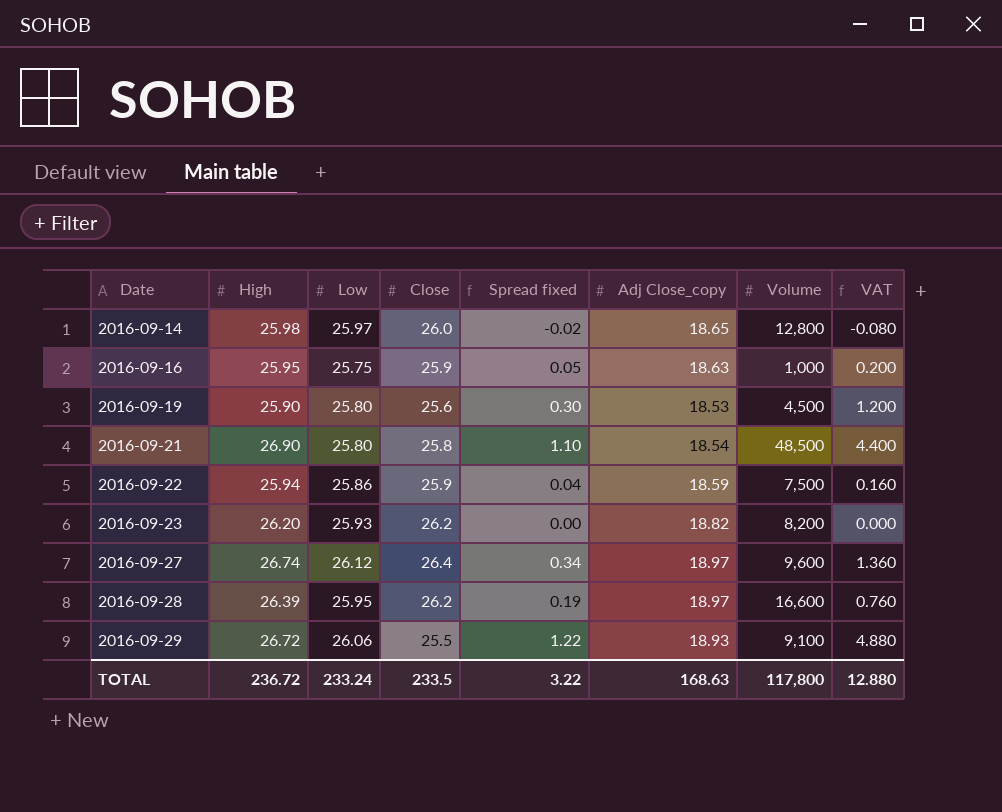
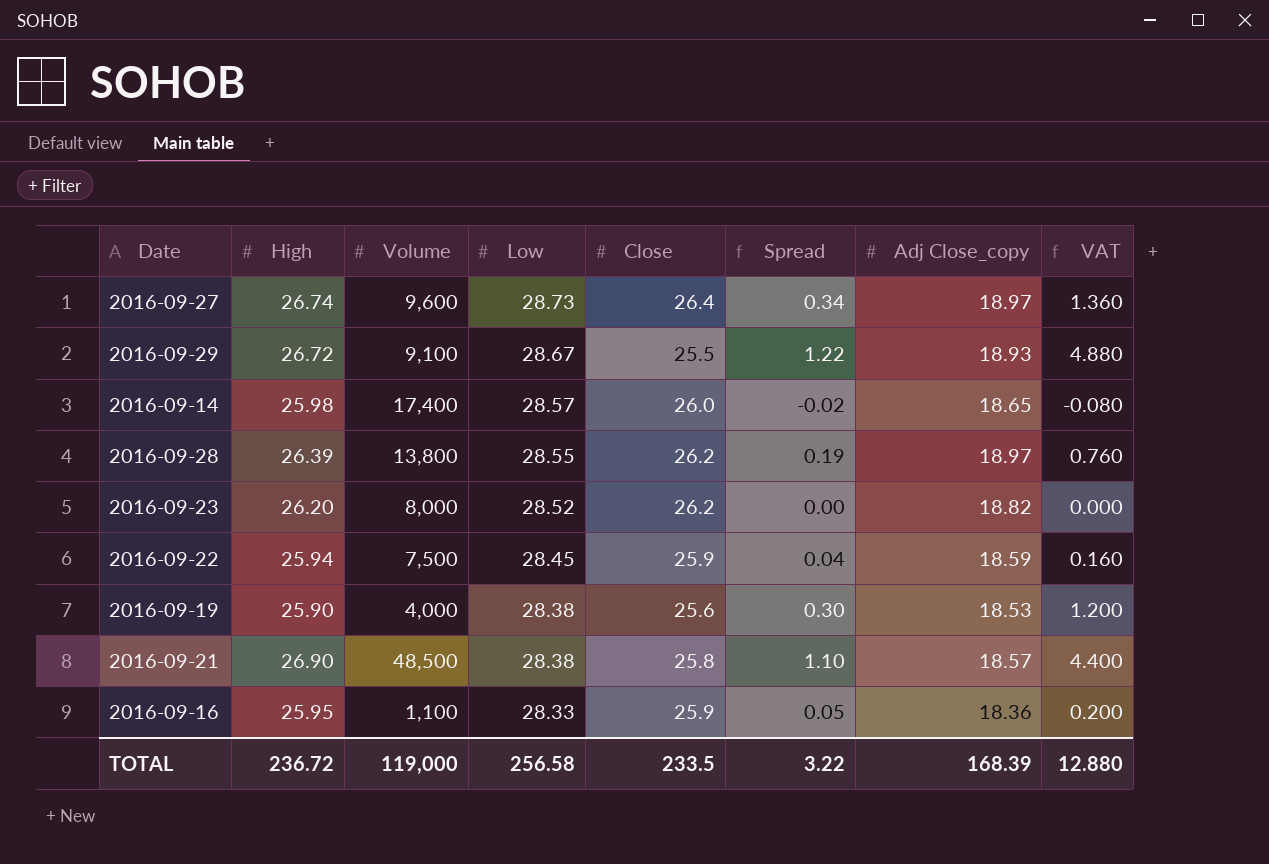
row order: Date ascending -> Low descending
column Volume | position: 7 -> 3
column name: Spread fixed -> Spread
2016-09-27 | Low: 26.12 -> 28.73
2016-09-29 | Low: 26.06 -> 28.67
2016-09-14 | Volume: 12,800 -> 17,400
2016-09-14 | Low: 25.97 -> 28.57
2016-09-28 | Volume: 16,600 -> 13,800
2016-09-28 | Low: 25.95 -> 28.55
2016-09-23 | Volume: 8,200 -> 8,000
2016-09-23 | Low: 25.93 -> 28.52
2016-09-22 | Low: 25.86 -> 28.45
2016-09-19 | Volume: 4,500 -> 4,000
2016-09-19 | Low: 25.80 -> 28.38
2016-09-21 | Low: 25.80 -> 28.38
2016-09-21 | Adj Close_copy: 18.54 -> 18.57
2016-09-16 | Volume: 1,000 -> 1,100
2016-09-16 | Low: 25.75 -> 28.33
2016-09-16 | Adj Close_copy: 18.63 -> 18.36
TOTAL | Volume: 117,800 -> 119,000
TOTAL | Low: 233.24 -> 256.58
TOTAL | Adj Close_copy: 168.63 -> 168.39

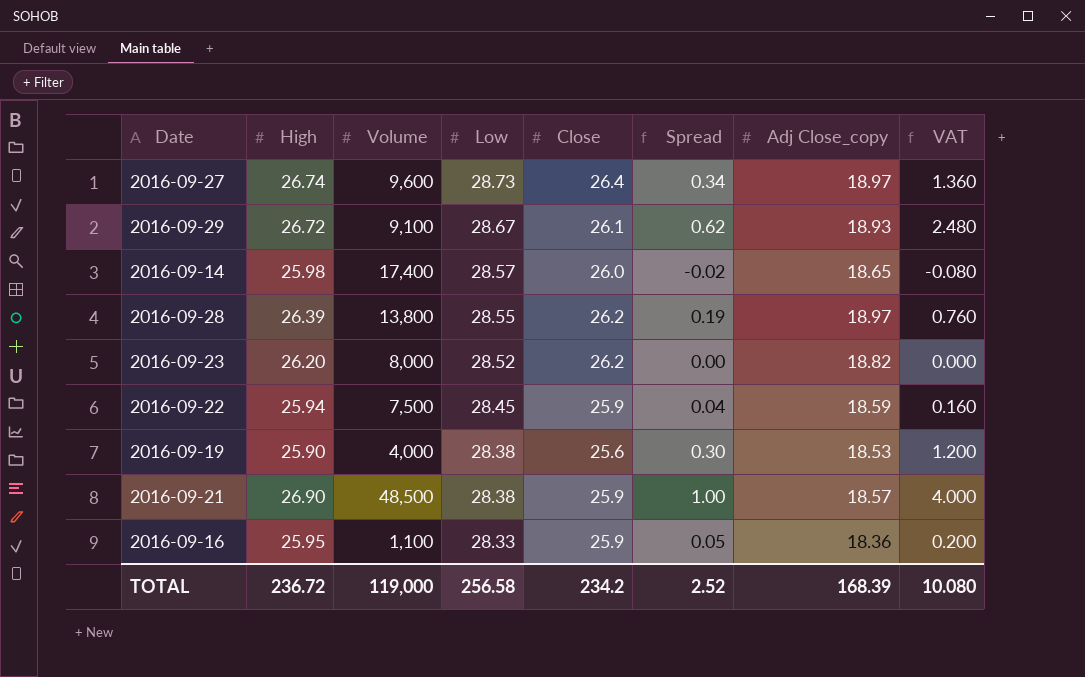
2016-09-29 | Close: 25.5 -> 26.1
2016-09-29 | Spread: 1.22 -> 0.62
2016-09-29 | VAT: 4.880 -> 2.480
2016-09-21 | Close: 25.8 -> 25.9
2016-09-21 | Spread: 1.10 -> 1.00
2016-09-21 | VAT: 4.400 -> 4.000
TOTAL | Close: 233.5 -> 234.2
TOTAL | Spread: 3.22 -> 2.52
TOTAL | VAT: 12.880 -> 10.080

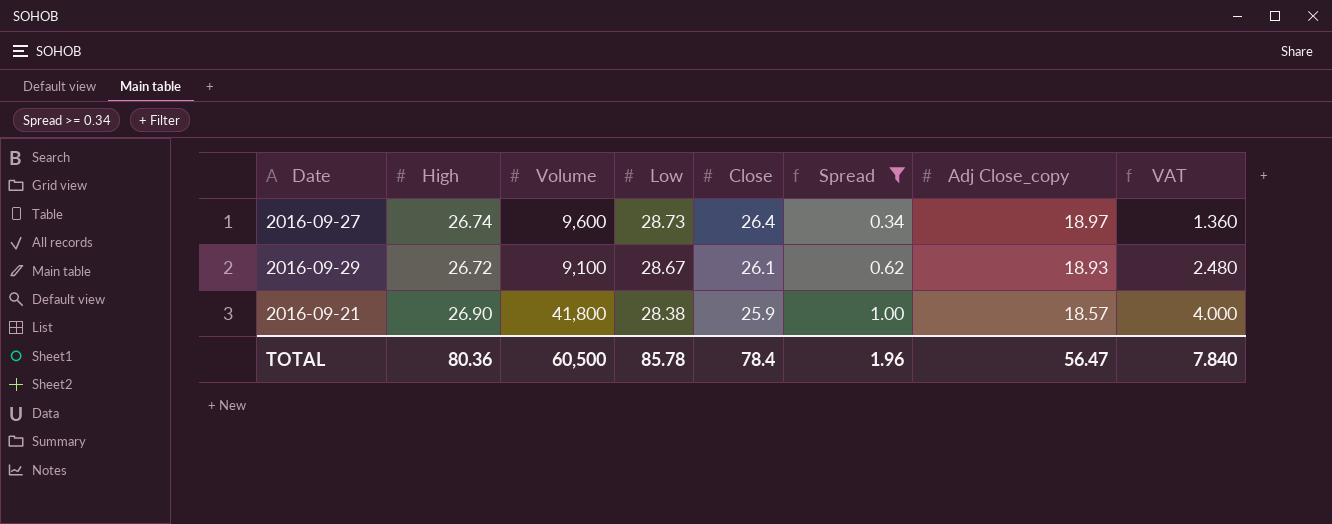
filter: none -> Spread >= 0.34
2016-09-21 | Volume: 48,500 -> 41,800
TOTAL | High: 236.72 -> 80.36
TOTAL | Volume: 119,000 -> 60,500
TOTAL | Low: 256.58 -> 85.78
TOTAL | Close: 234.2 -> 78.4
TOTAL | Spread: 2.52 -> 1.96
TOTAL | Adj Close_copy: 168.39 -> 56.47
TOTAL | VAT: 10.080 -> 7.840

